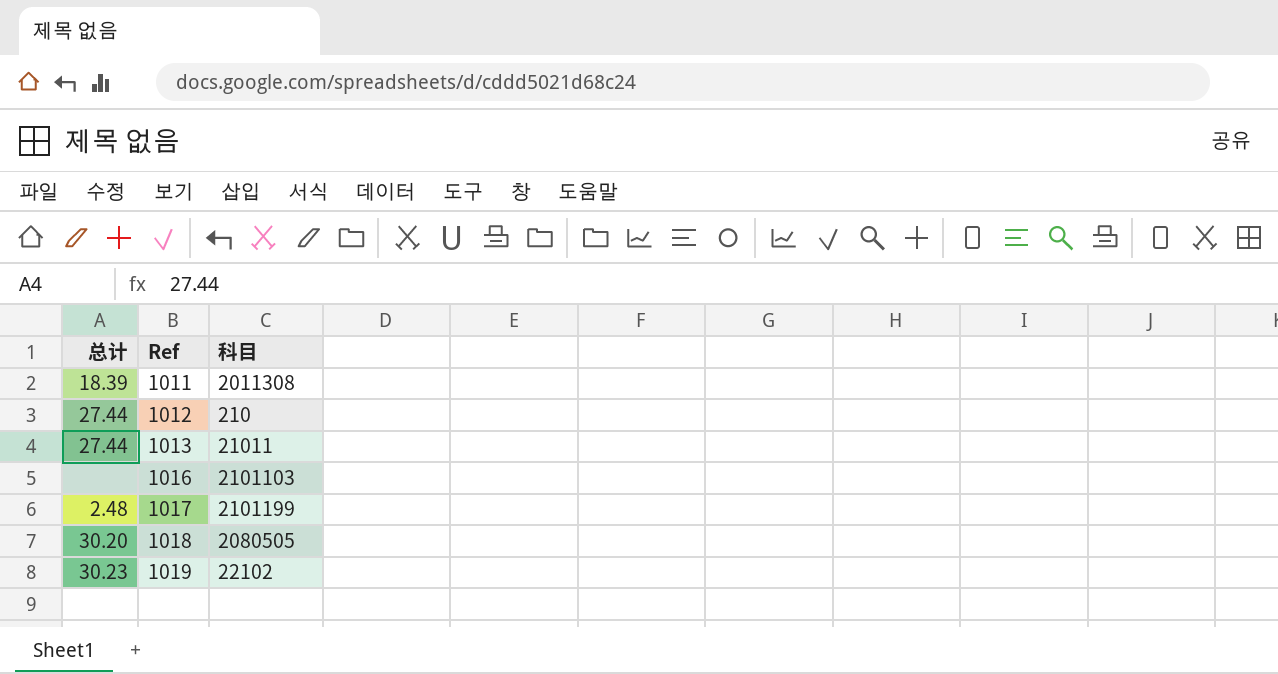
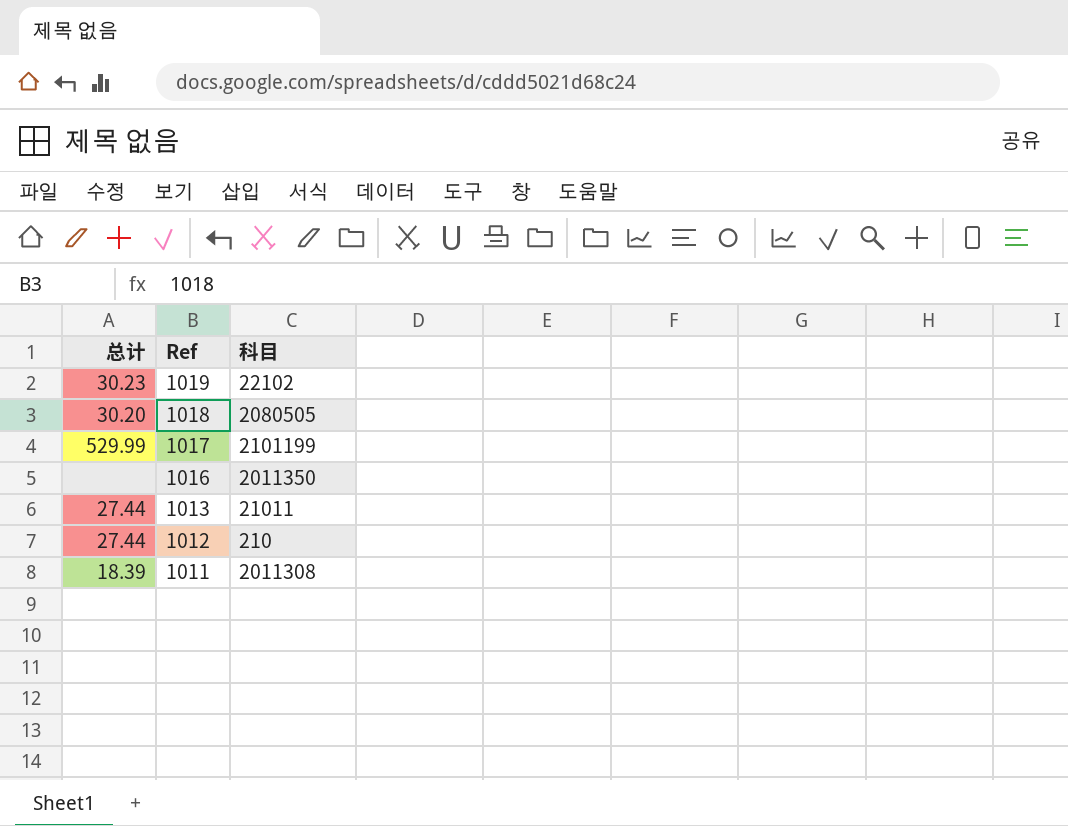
row order: Ref ascending -> Ref descending
1017 | 总计: 2.48 -> 529.99
1016 | 科目: 2101103 -> 2011350

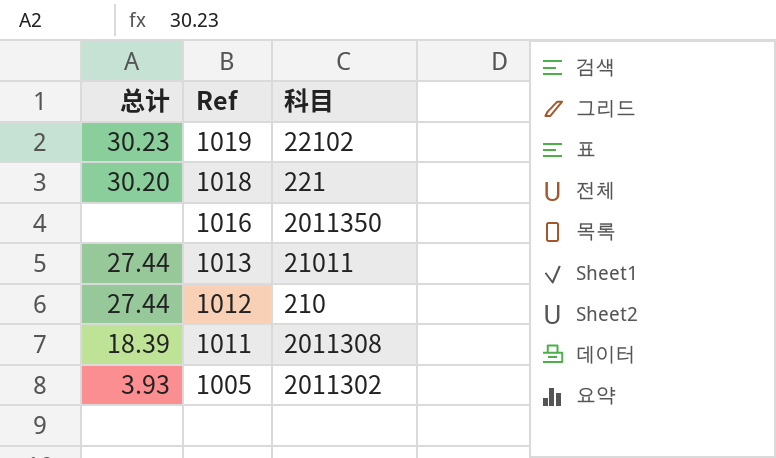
row 1017: 529.99 | 2101199 -> none
1018 | 科目: 2080505 -> 221
row 1005: none -> 3.93 | 2011302

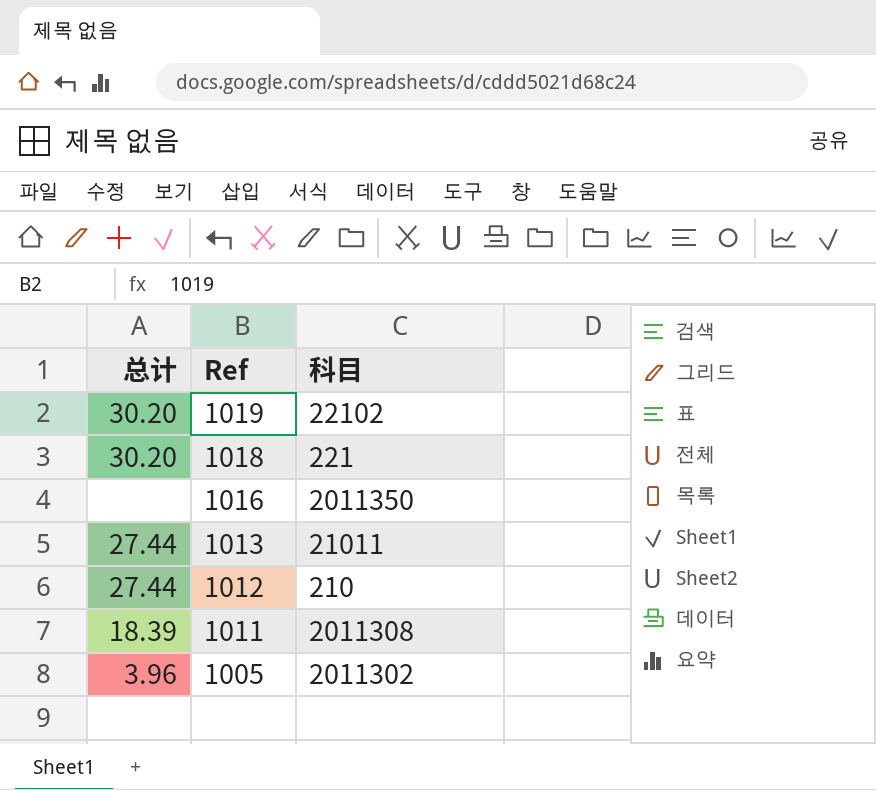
1019 | 总计: 30.23 -> 30.20
1005 | 总计: 3.93 -> 3.96

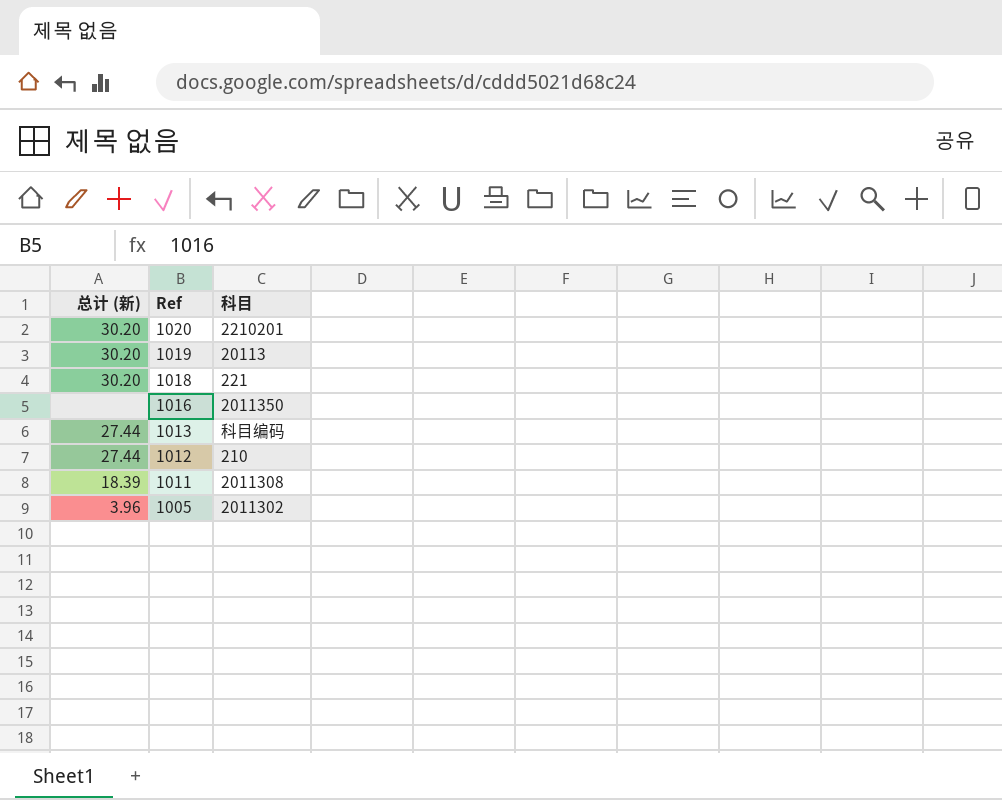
column name: 总计 -> 总计 (新)
row 1020: none -> 30.20 | 2210201
1019 | 科目: 22102 -> 20113
1013 | 科目: 21011 -> 科目编码

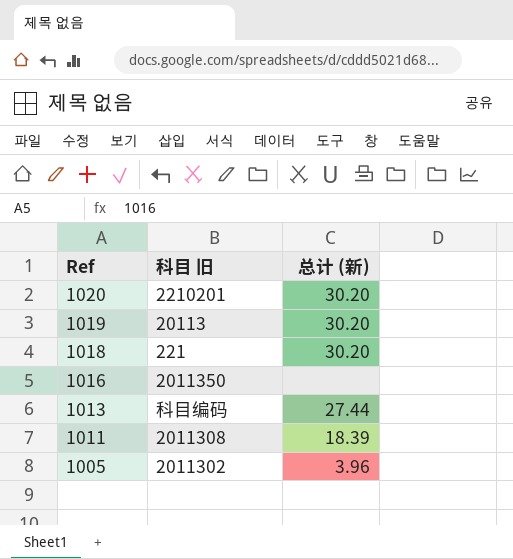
column name: 科目 -> 科目 旧
column 总计 (新) | position: 1 -> 3
row 1012: 27.44 | 210 -> none

